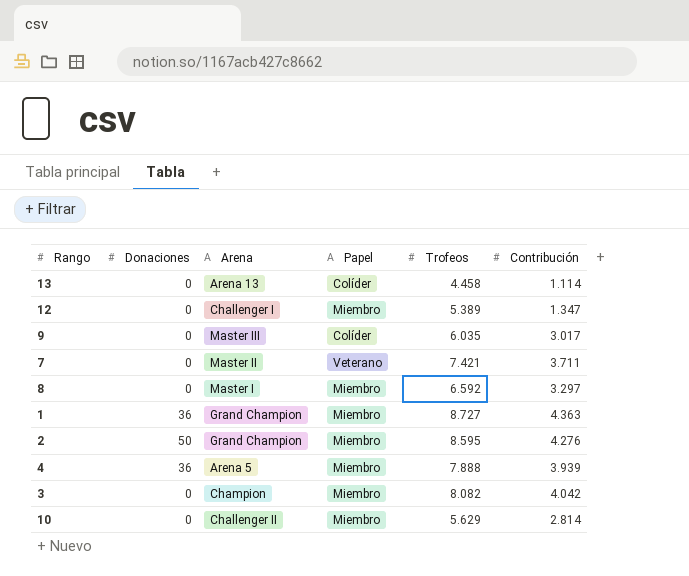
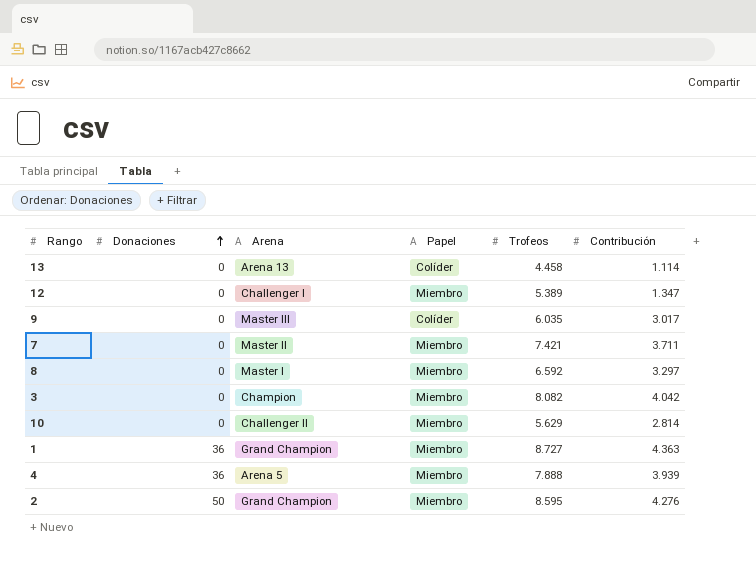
row order: none -> Donaciones ascending
7 | Papel: Veterano -> Miembro

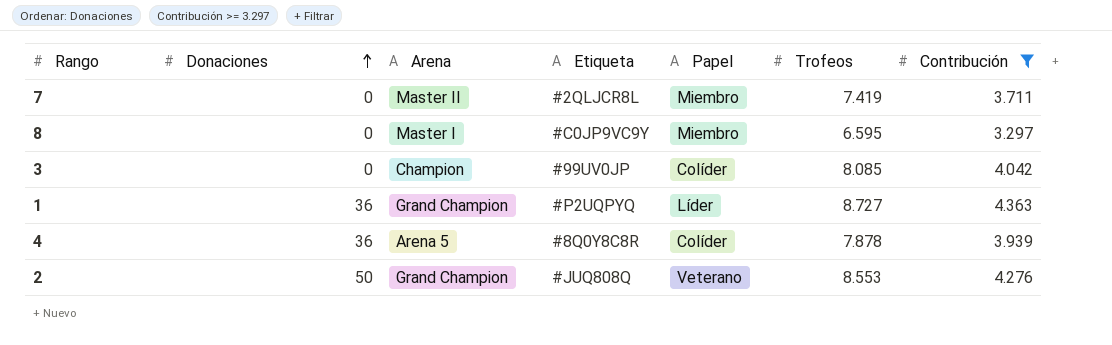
filter: none -> Contribución >= 3.297
column Etiqueta | position: none -> 4
7 | Trofeos: 7.421 -> 7.419
8 | Trofeos: 6.592 -> 6.595
3 | Papel: Miembro -> Colíder
3 | Trofeos: 8.082 -> 8.085
1 | Papel: Miembro -> Líder
4 | Papel: Miembro -> Colíder
4 | Trofeos: 7.888 -> 7.878
2 | Papel: Miembro -> Veterano
2 | Trofeos: 8.595 -> 8.553

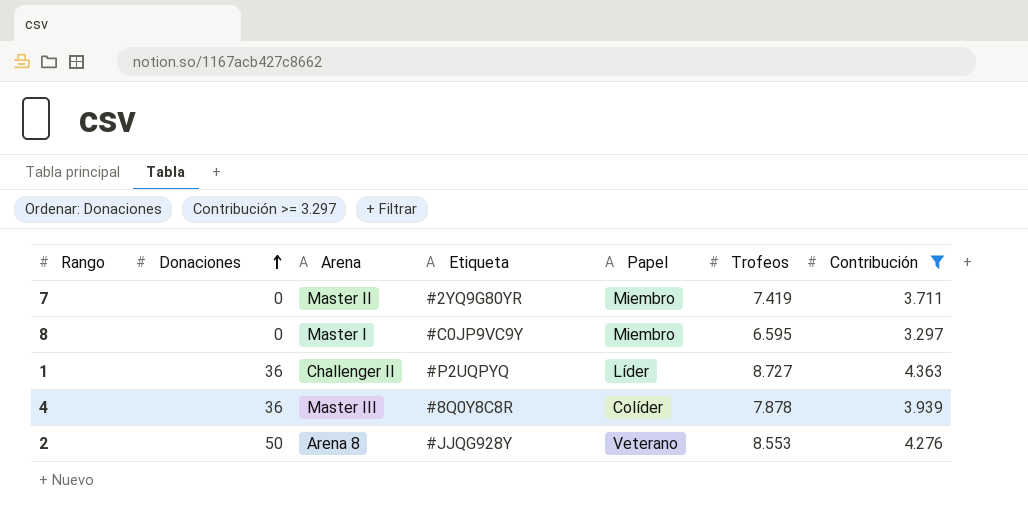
row 3: 0 | Champion | #99UV0JP | Colíder | 8.085 | 4.042 -> none
7 | Etiqueta: #2QLJCR8L -> #2YQ9G80YR
1 | Arena: Grand Champion -> Challenger II
4 | Arena: Arena 5 -> Master III
2 | Arena: Grand Champion -> Arena 8
2 | Etiqueta: #JUQ808Q -> #JJQG928Y

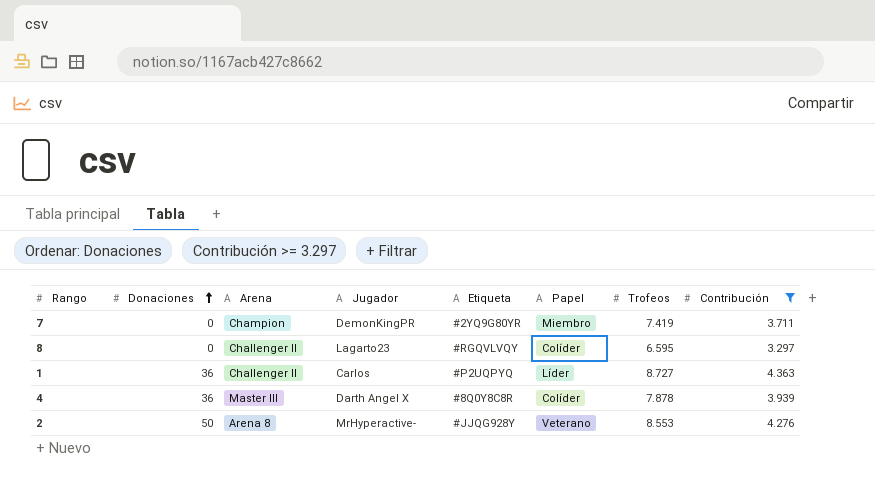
column Jugador | position: none -> 4
7 | Arena: Master II -> Champion
8 | Arena: Master I -> Challenger II
8 | Etiqueta: #C0JP9VC9Y -> #RGQVLVQY
8 | Papel: Miembro -> Colíder

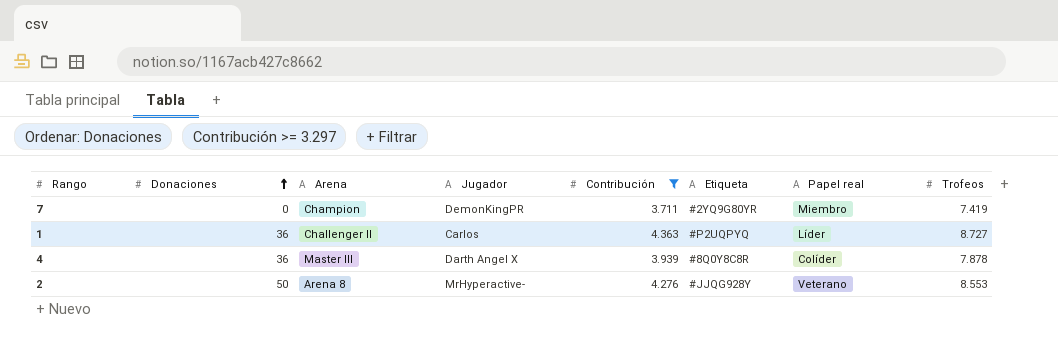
column Contribución | position: 8 -> 5
column name: Papel -> Papel real
row 8: 0 | Challenger II | Lagarto23 | #RGQVLVQY | Colíder | 6.595 | 3.297 -> none

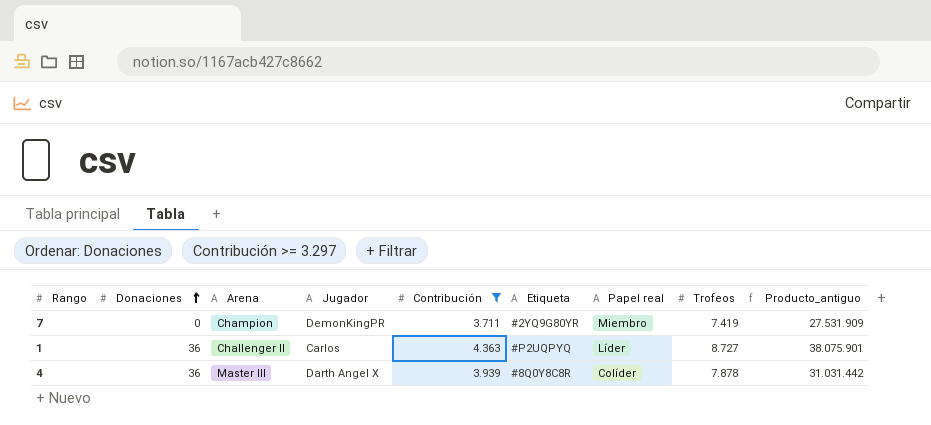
column Producto_antiguo | formula: none -> [Contribución] * [Trofeos]
row 2: 50 | Arena 8 | MrHyperactive- | 4.276 | #JJQG928Y | Veterano | 8.553 -> none

